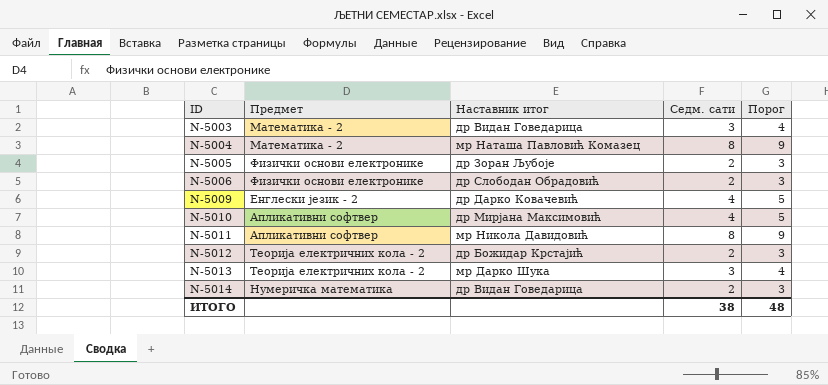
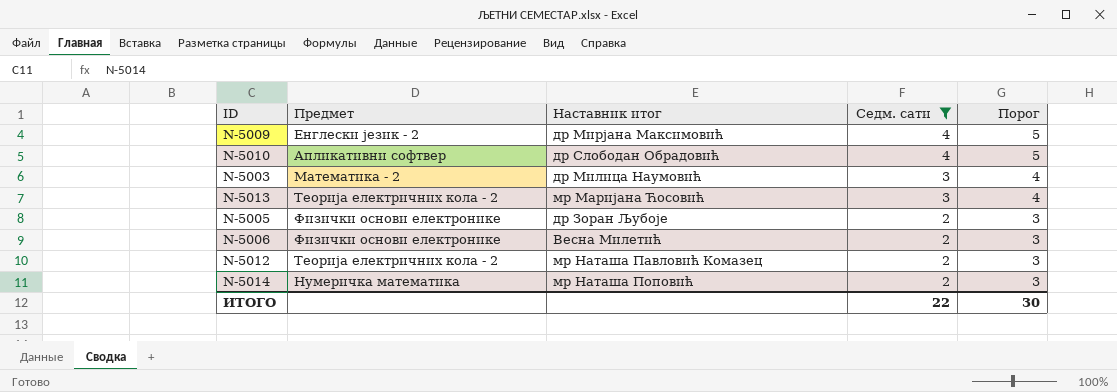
filter: none -> Седм. сати != 8
row order: ID ascending -> Седм. сати descending
N-5009 | Наставник итог: др Дарко Ковачевић -> др Мирјана Максимовић
N-5010 | Наставник итог: др Мирјана Максимовић -> др Слободан Обрадовић
N-5003 | Наставник итог: др Видан Говедарица -> др Милица Наумовић
N-5013 | Наставник итог: мр Дарко Шука -> мр Маријана Ћосовић
N-5006 | Наставник итог: др Слободан Обрадовић -> Весна Милетић
N-5012 | Наставник итог: др Божидар Крстајић -> мр Наташа Павловић Комазец
N-5014 | Наставник итог: др Видан Говедарица -> мр Наташа Поповић
ИТОГО | Седм. сати: 38 -> 22
ИТОГО | Порог: 48 -> 30

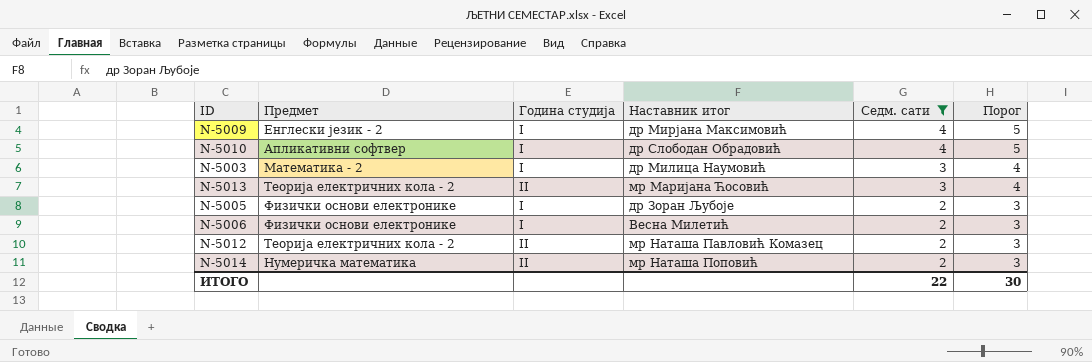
column Година студија | position: none -> 3

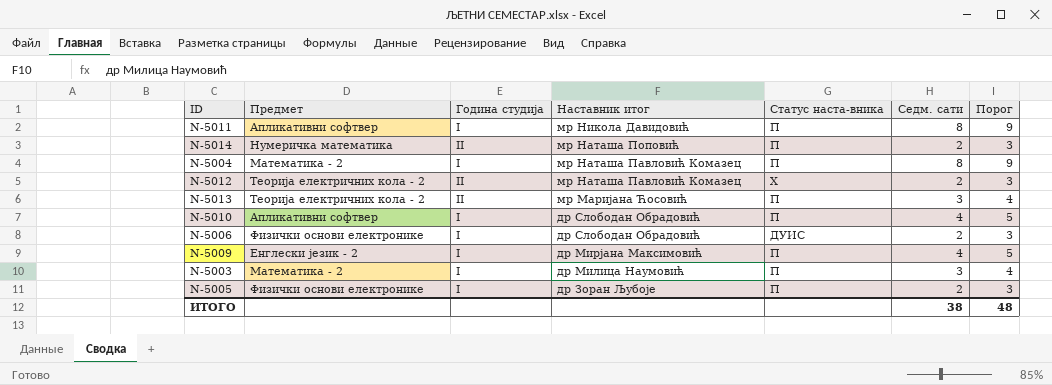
filter: Седм. сати != 8 -> none
row order: Седм. сати descending -> Наставник итог descending
column Статус наста-вника | position: none -> 5
N-5006 | Наставник итог: Весна Милетић -> др Слободан Обрадовић
ИТОГО | Седм. сати: 22 -> 38
ИТОГО | Порог: 30 -> 48

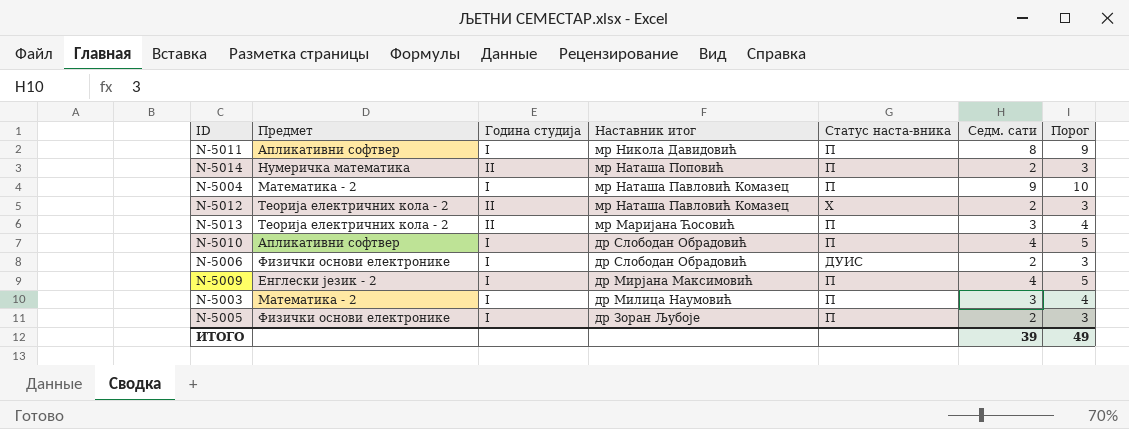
N-5004 | Седм. сати: 8 -> 9
N-5004 | Порог: 9 -> 10
ИТОГО | Седм. сати: 38 -> 39
ИТОГО | Порог: 48 -> 49

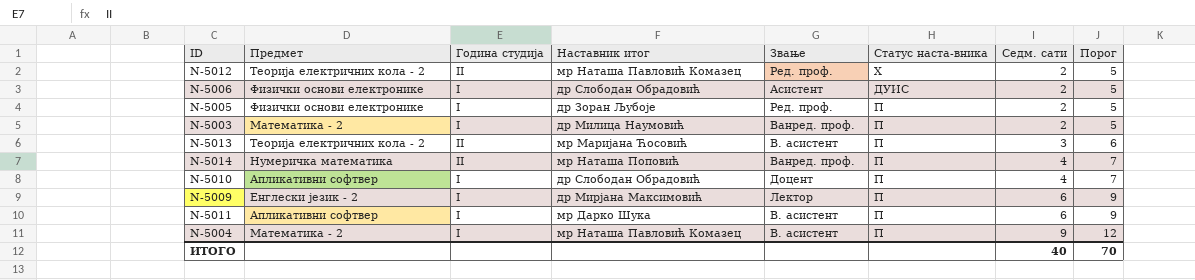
row order: Наставник итог descending -> Седм. сати ascending
column Звање | position: none -> 5
column Порог | formula: [Седм. сати] + 1 -> [Седм. сати] + 3
N-5003 | Седм. сати: 3 -> 2
N-5014 | Седм. сати: 2 -> 4
N-5009 | Седм. сати: 4 -> 6
N-5011 | Наставник итог: мр Никола Давидовић -> мр Дарко Шука
N-5011 | Седм. сати: 8 -> 6
ИТОГО | Седм. сати: 39 -> 40
ИТОГО | Порог: 49 -> 70

